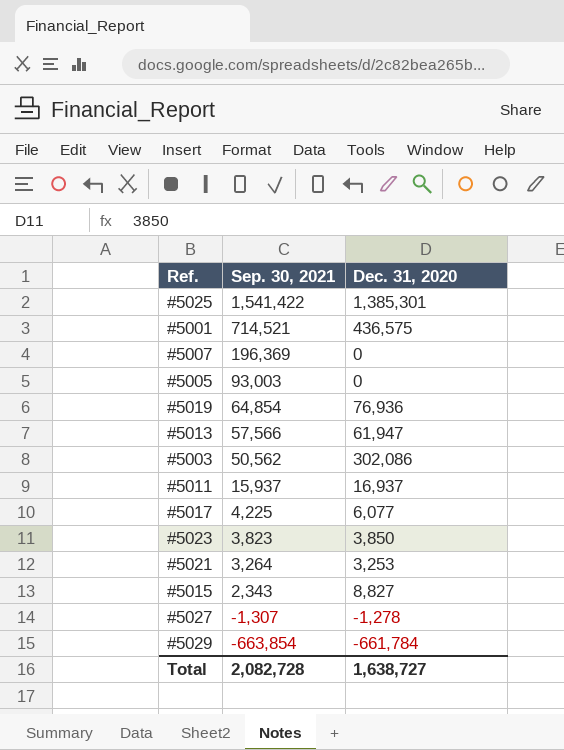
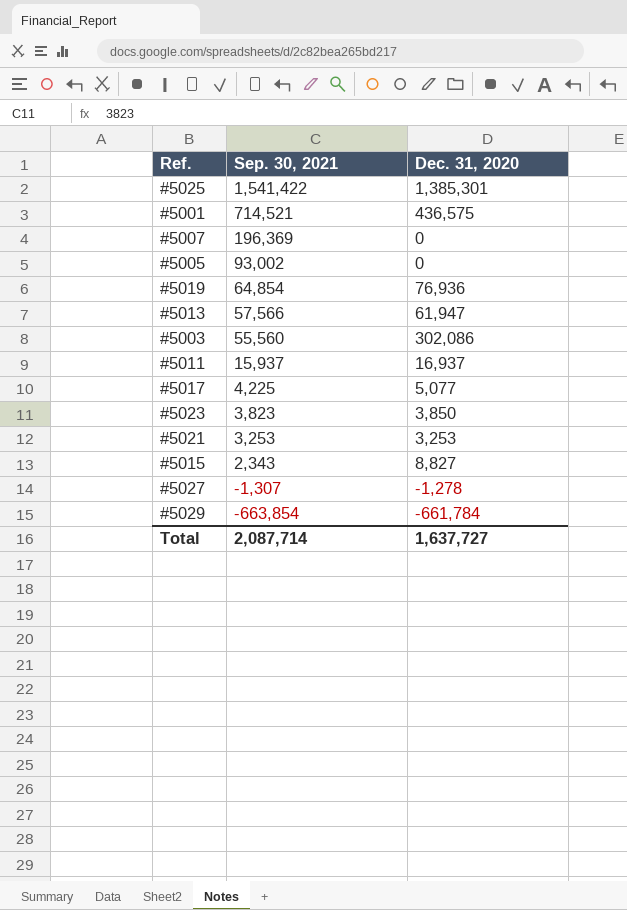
#5005 | Sep. 30, 2021: 93,003 -> 93,002
#5003 | Sep. 30, 2021: 50,562 -> 55,560
#5017 | Dec. 31, 2020: 6,077 -> 5,077
#5021 | Sep. 30, 2021: 3,264 -> 3,253
Total | Sep. 30, 2021: 2,082,728 -> 2,087,714
Total | Dec. 31, 2020: 1,638,727 -> 1,637,727

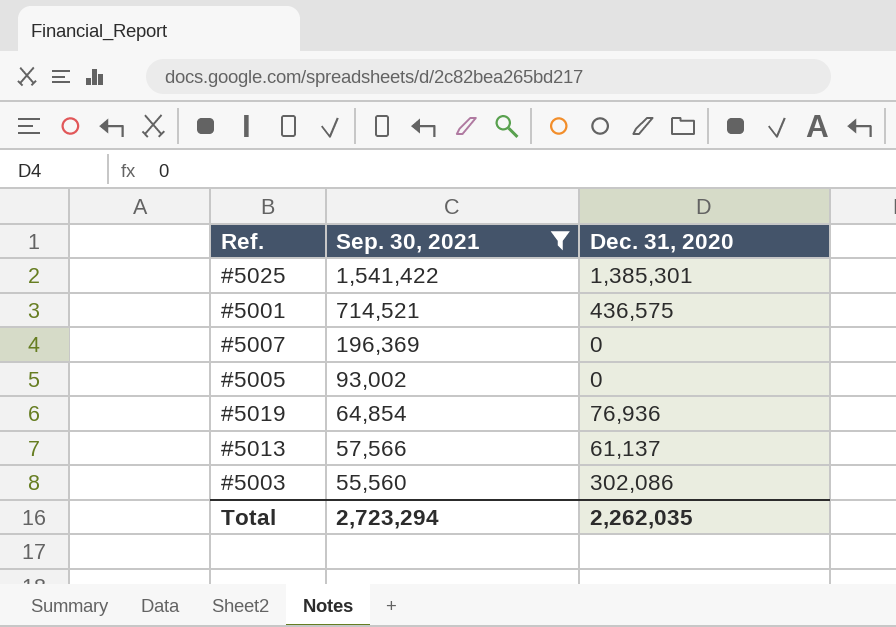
filter: none -> Sep. 30, 2021 >= 55,560
#5013 | Dec. 31, 2020: 61,947 -> 61,137
Total | Sep. 30, 2021: 2,087,714 -> 2,723,294
Total | Dec. 31, 2020: 1,637,727 -> 2,262,035

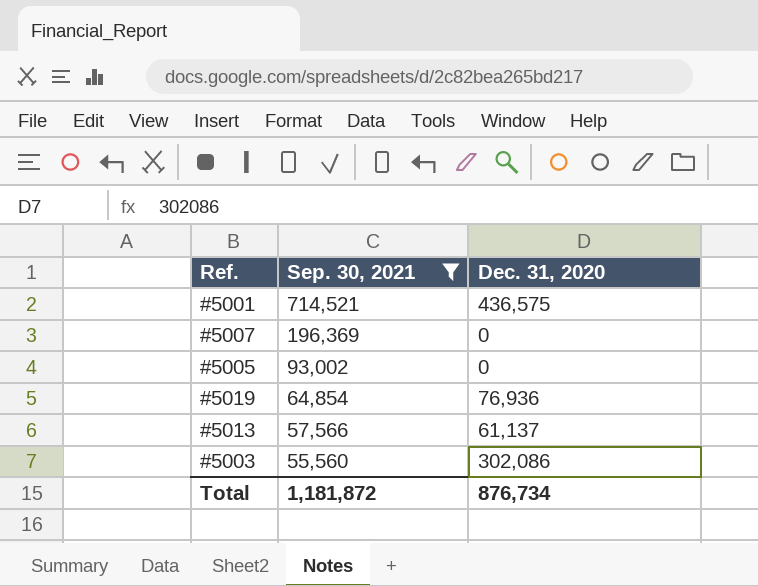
row #5025: 1,541,422 | 1,385,301 -> none
Total | Sep. 30, 2021: 2,723,294 -> 1,181,872
Total | Dec. 31, 2020: 2,262,035 -> 876,734

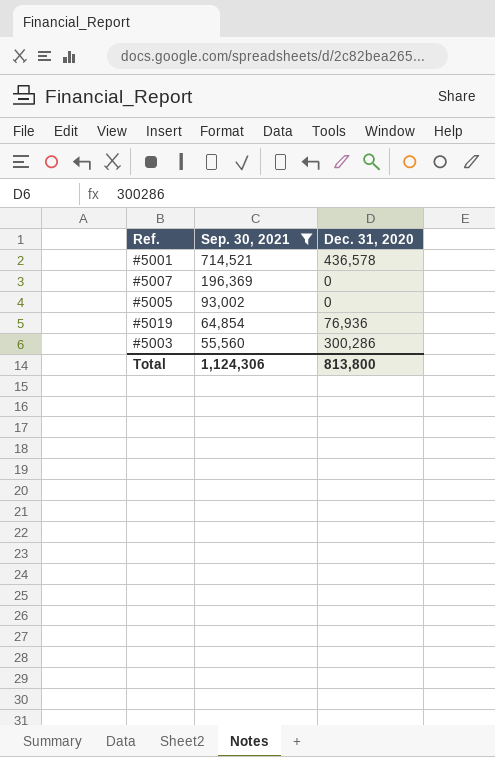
row #5013: 57,566 | 61,137 -> none
#5001 | Dec. 31, 2020: 436,575 -> 436,578
#5003 | Dec. 31, 2020: 302,086 -> 300,286
Total | Sep. 30, 2021: 1,181,872 -> 1,124,306
Total | Dec. 31, 2020: 876,734 -> 813,800

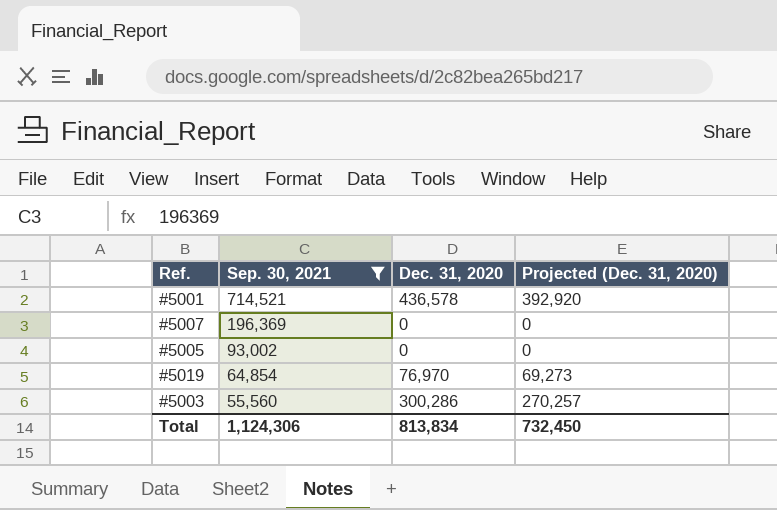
column Projected (Dec. 31, 2020) | formula: none -> [Dec. 31, 2020] * 0.9
#5019 | Dec. 31, 2020: 76,936 -> 76,970
Total | Dec. 31, 2020: 813,800 -> 813,834

